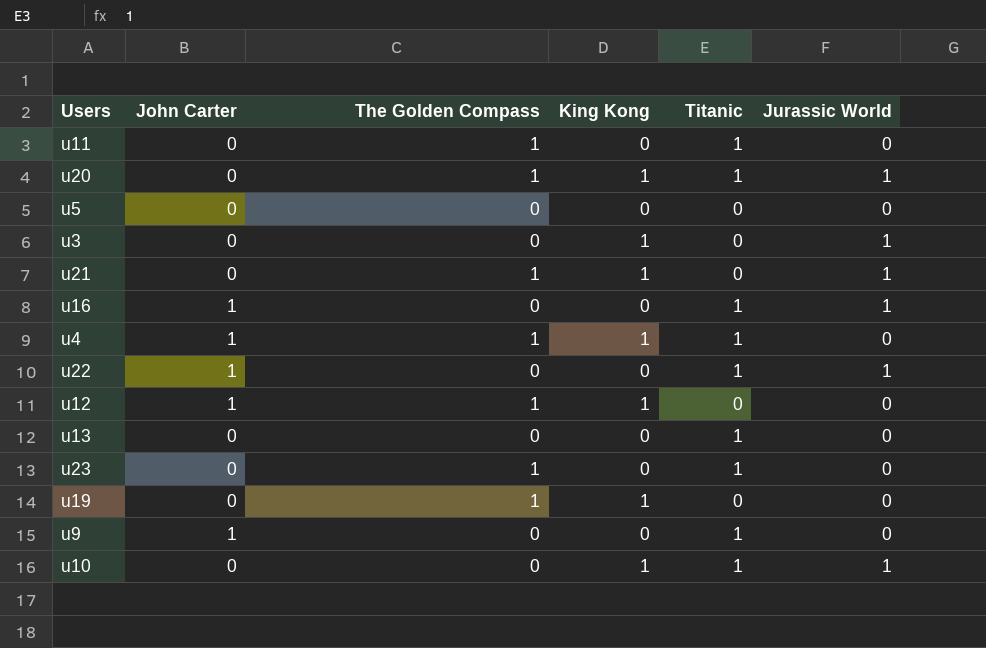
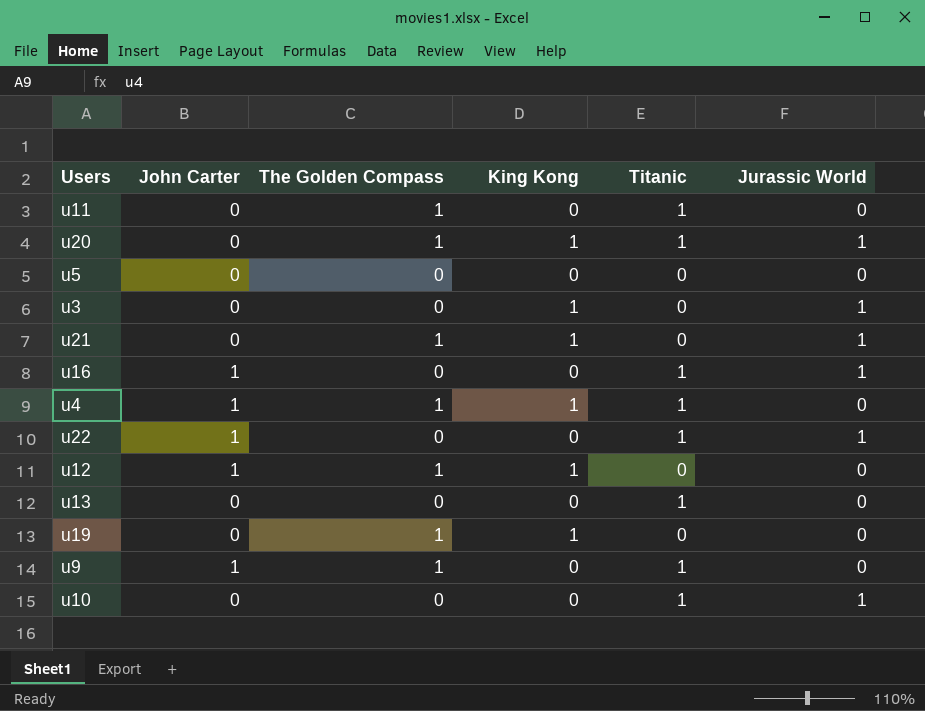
row u23: 0 | 1 | 0 | 1 | 0 -> none
u9 | The Golden Compass: 0 -> 1
u10 | King Kong: 1 -> 0

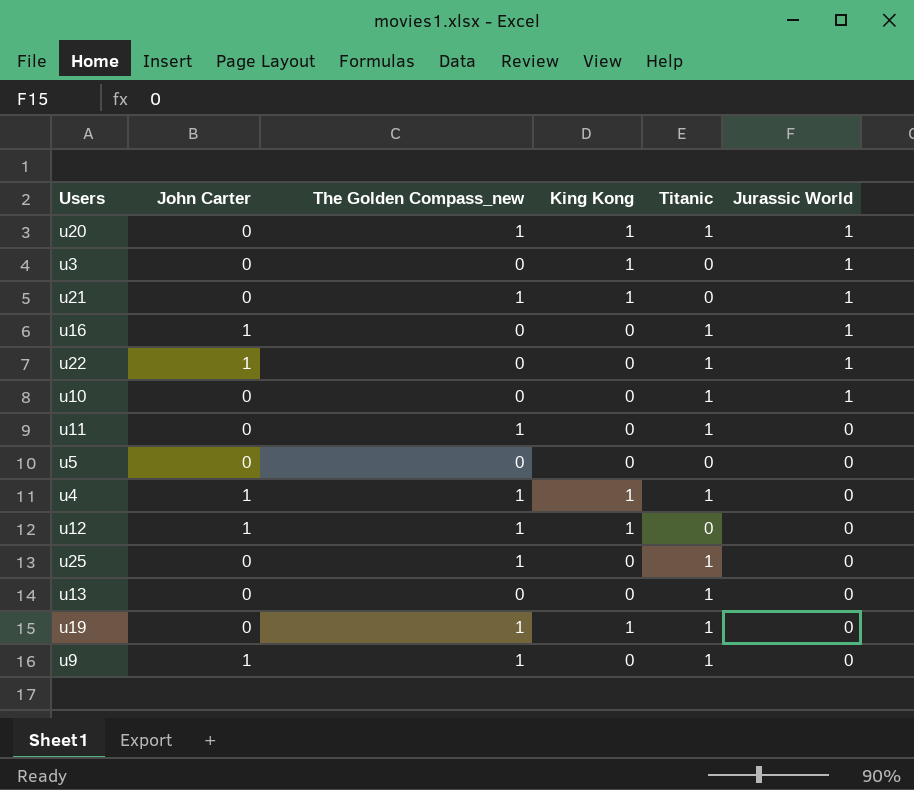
row order: none -> Jurassic World descending
column name: The Golden Compass -> The Golden Compass_new
row u25: none -> 0 | 1 | 0 | 1 | 0
u19 | Titanic: 0 -> 1

